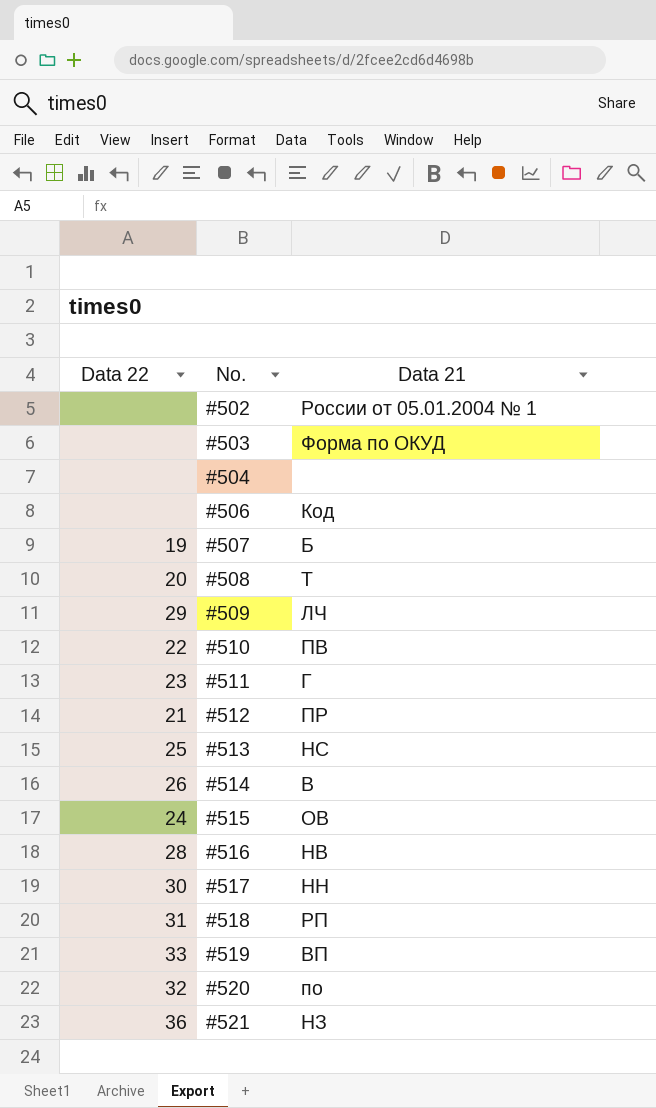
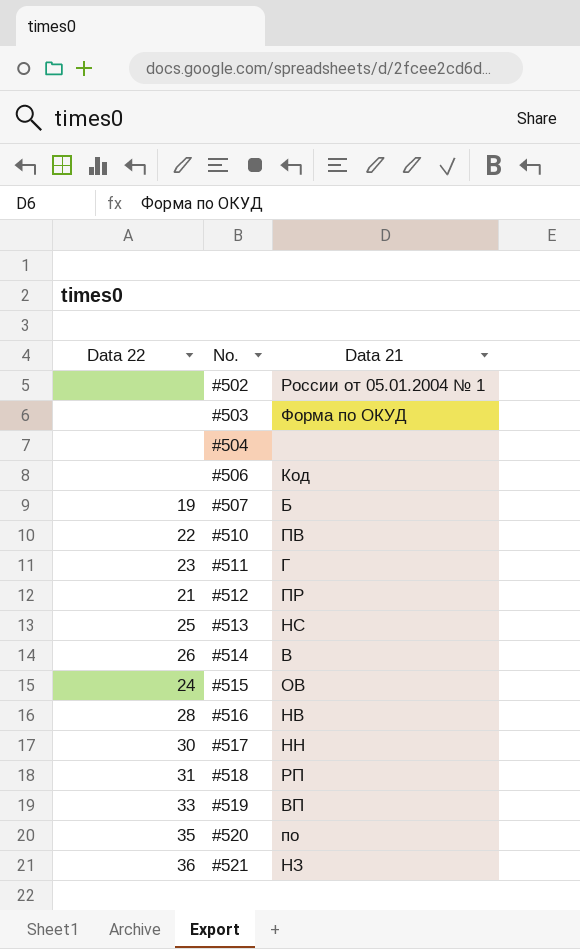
row #508: 20 | Т -> none
row #509: 29 | ЛЧ -> none
#520 | Data 22: 32 -> 35

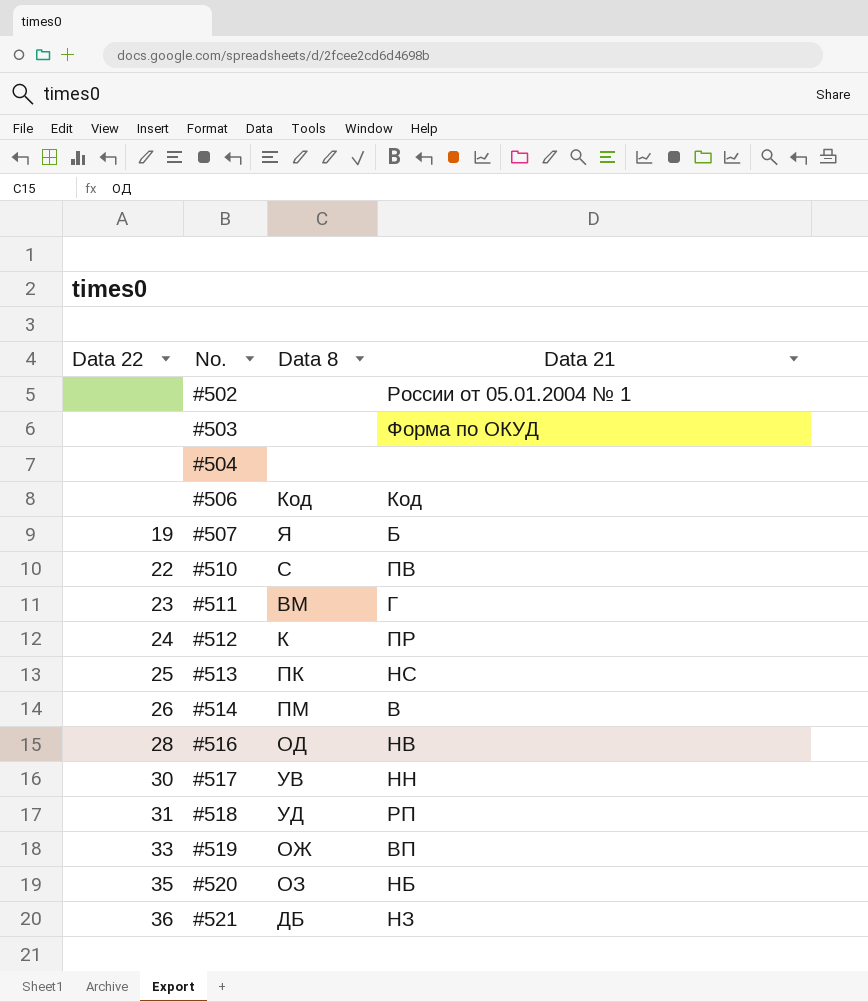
column Data 8 | position: none -> 3
row #515: 24 | ОВ -> none
#512 | Data 22: 21 -> 24
#520 | Data 21: по -> НБ

